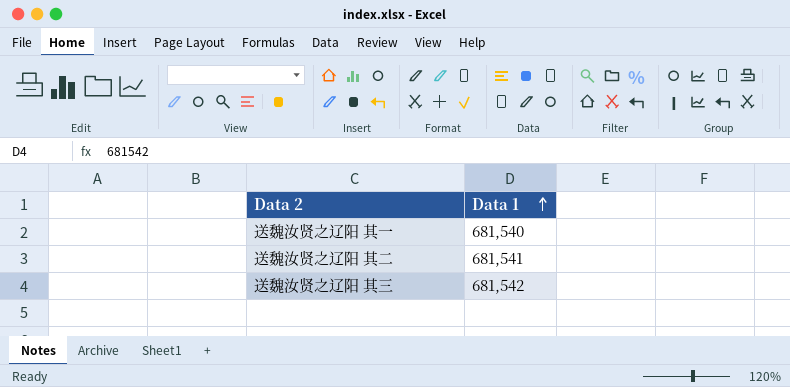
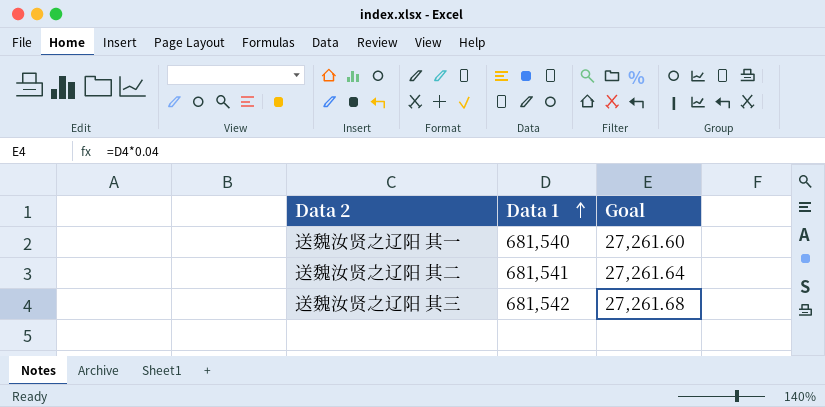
column Goal | formula: none -> [Data 1] * 0.04

